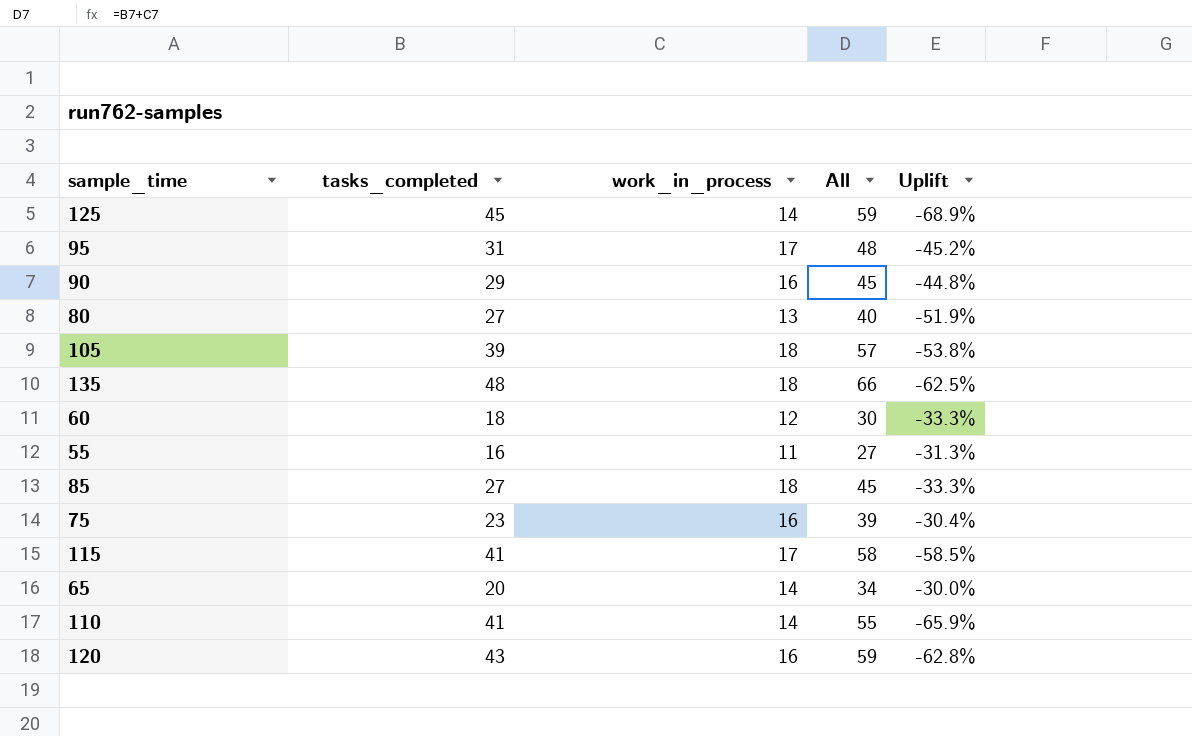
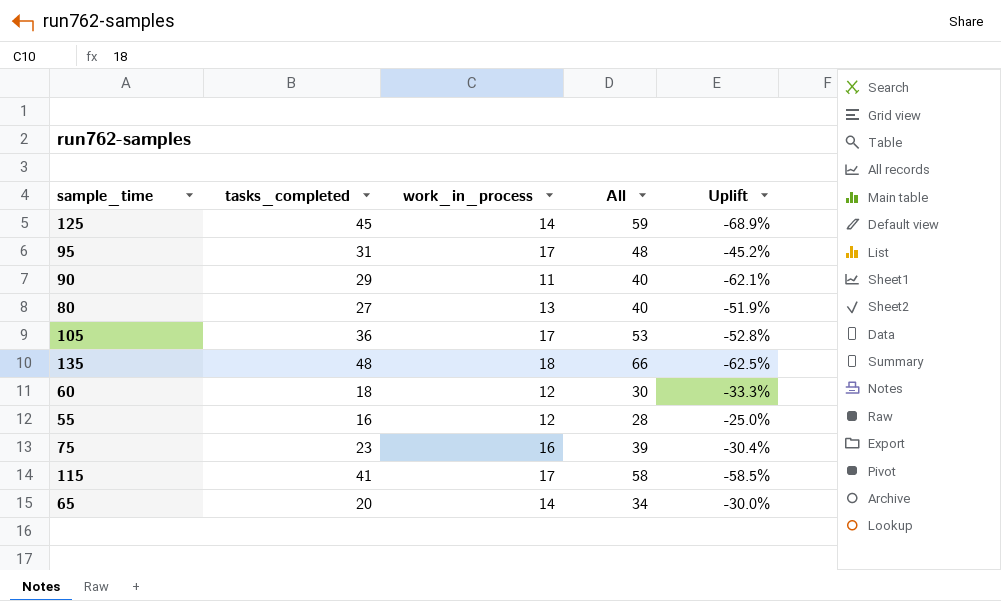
row 85: 27 | 18 | 45 | -33.3% -> none
row 110: 41 | 14 | 55 | -65.9% -> none
row 120: 43 | 16 | 59 | -62.8% -> none
90 | work_in_process: 16 -> 11
90 | All: 45 -> 40
90 | Uplift: -44.8% -> -62.1%
105 | tasks_completed: 39 -> 36
105 | work_in_process: 18 -> 17
105 | All: 57 -> 53
105 | Uplift: -53.8% -> -52.8%
55 | work_in_process: 11 -> 12
55 | All: 27 -> 28
55 | Uplift: -31.3% -> -25.0%

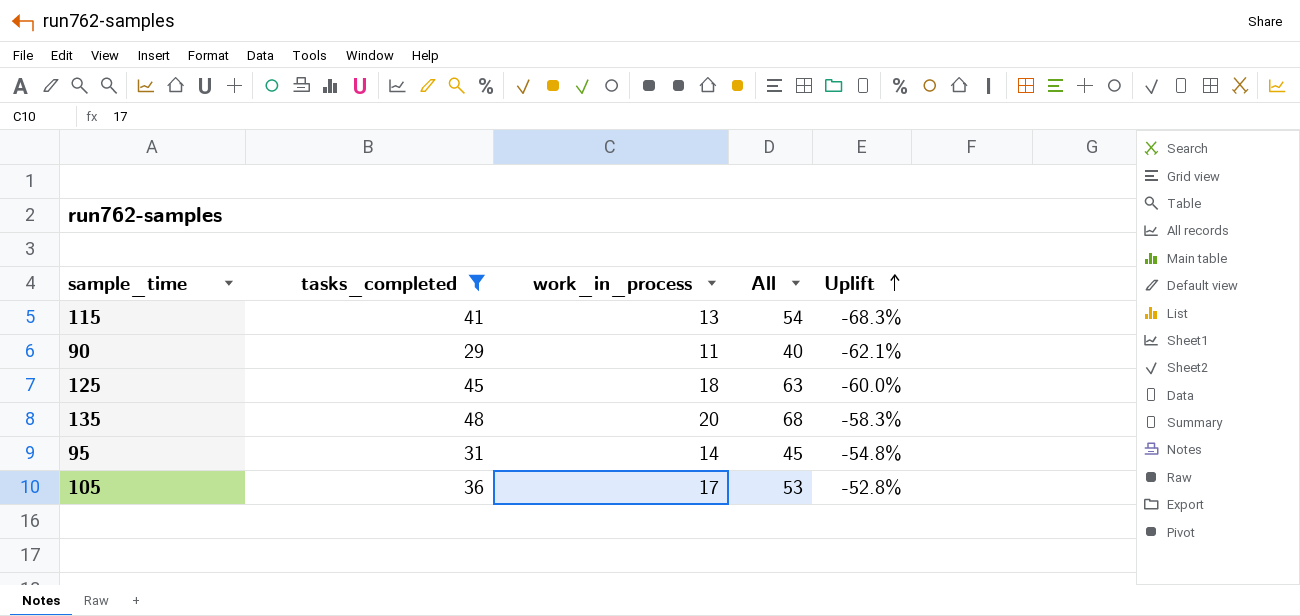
filter: none -> tasks_completed >= 29
row order: none -> Uplift ascending
115 | work_in_process: 17 -> 13
115 | All: 58 -> 54
115 | Uplift: -58.5% -> -68.3%
125 | work_in_process: 14 -> 18
125 | All: 59 -> 63
125 | Uplift: -68.9% -> -60.0%
135 | work_in_process: 18 -> 20
135 | All: 66 -> 68
135 | Uplift: -62.5% -> -58.3%
95 | work_in_process: 17 -> 14
95 | All: 48 -> 45
95 | Uplift: -45.2% -> -54.8%

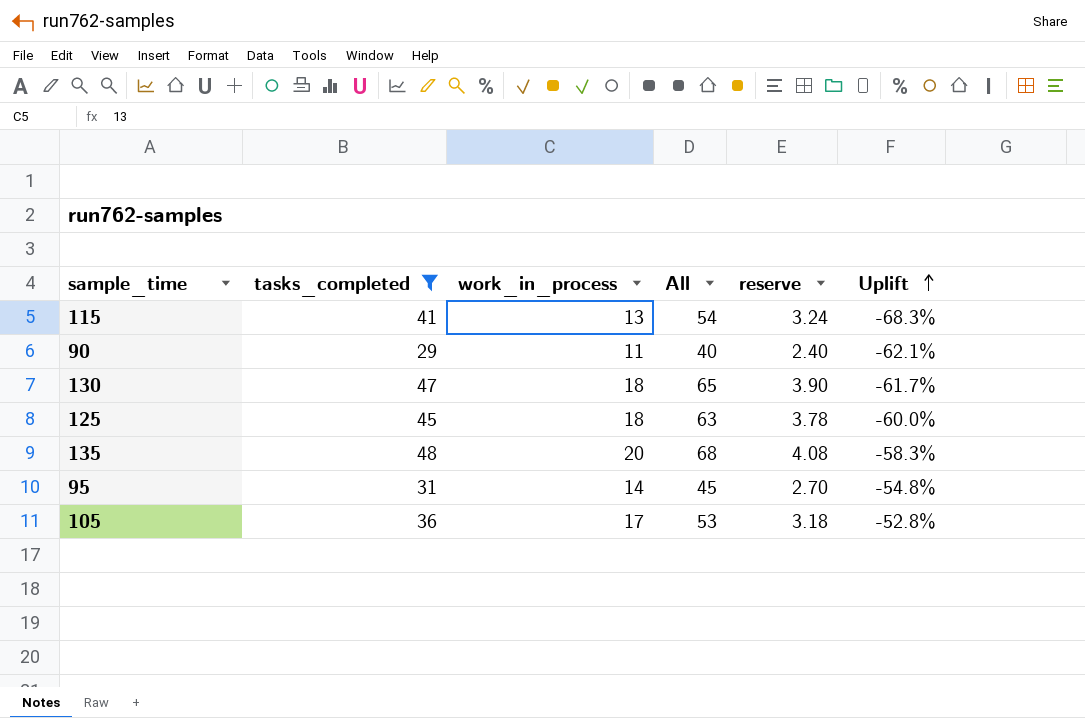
column reserve | formula: none -> [All] * 0.06
row 130: none -> 47 | 18 | 65 | 3.90 | -61.7%

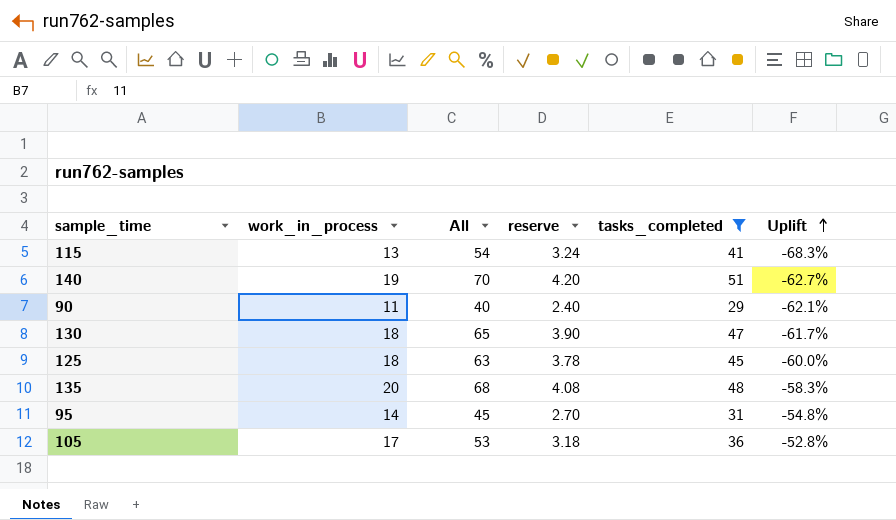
column tasks_completed | position: 2 -> 5
row 140: none -> 19 | 70 | 4.20 | 51 | -62.7%

